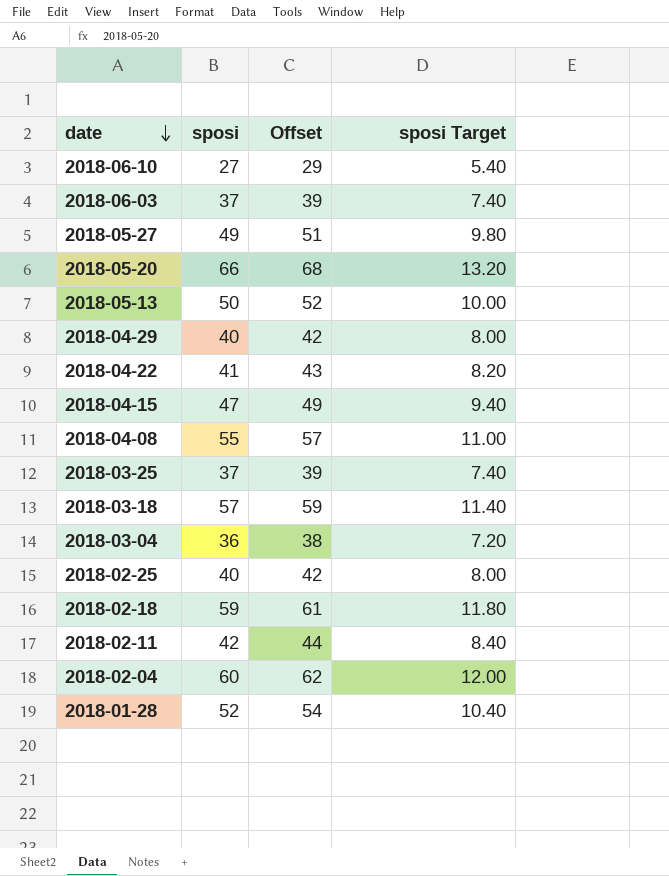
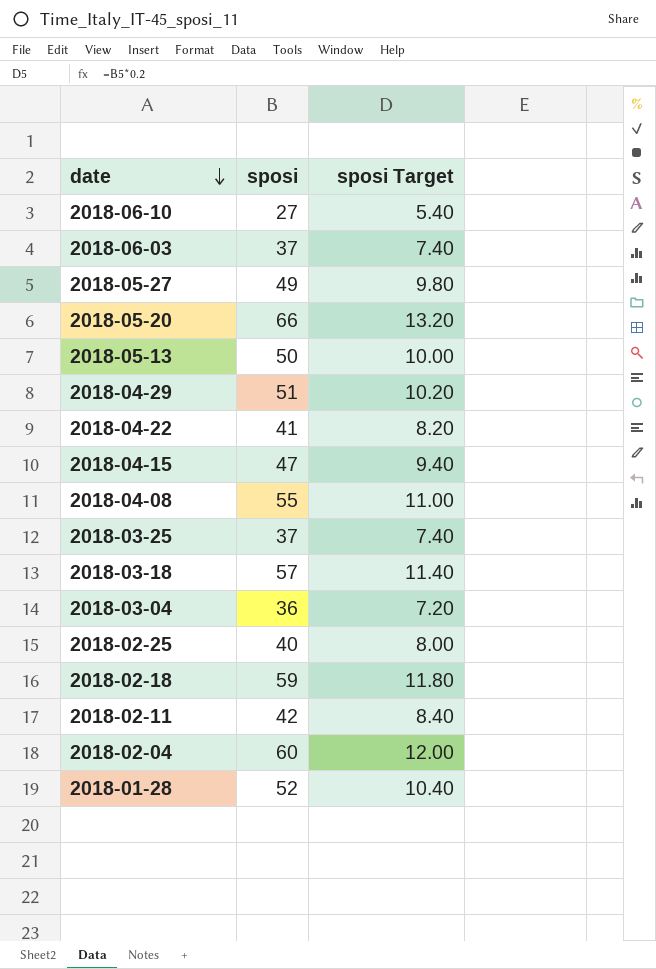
column Offset | formula: [sposi] + 2 -> none
2018-04-29 | sposi: 40 -> 51
2018-04-29 | sposi Target: 8.00 -> 10.20

